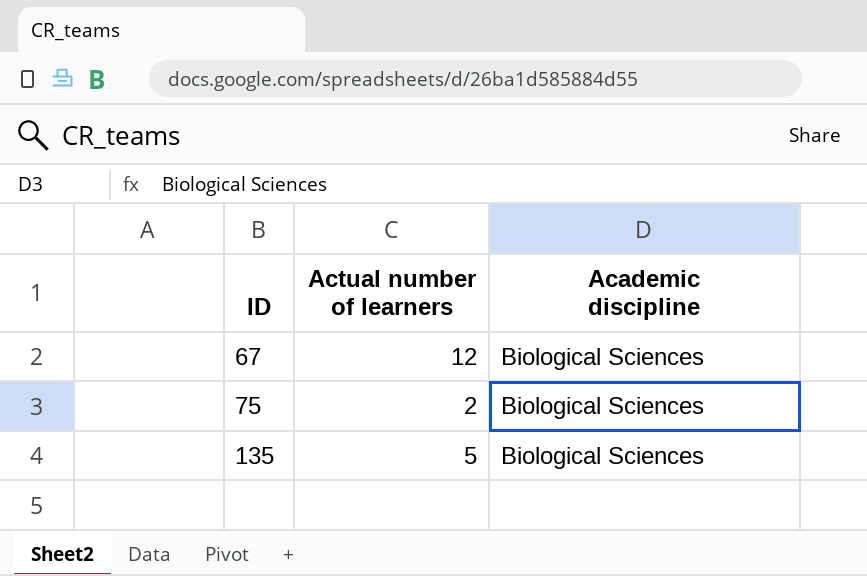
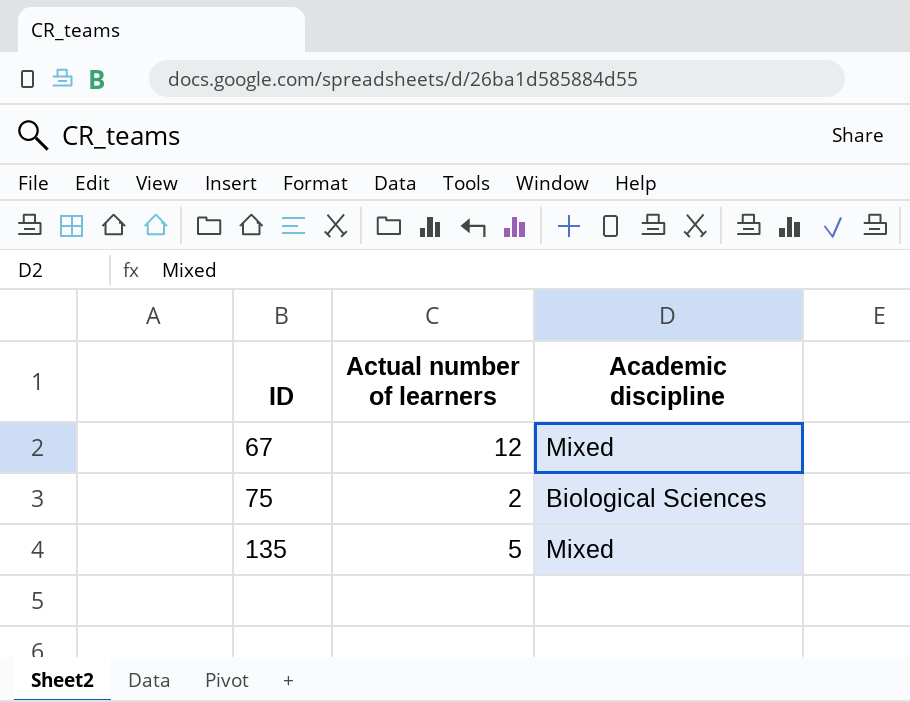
67 | Academic discipline: Biological Sciences -> Mixed
135 | Academic discipline: Biological Sciences -> Mixed

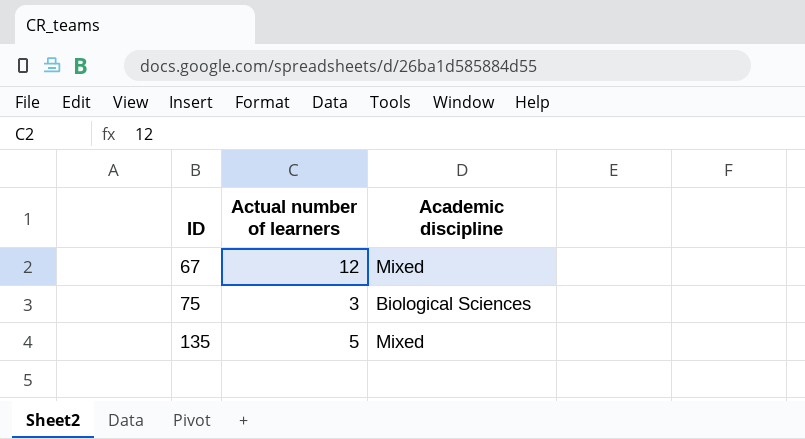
75 | Actual number of learners: 2 -> 3

